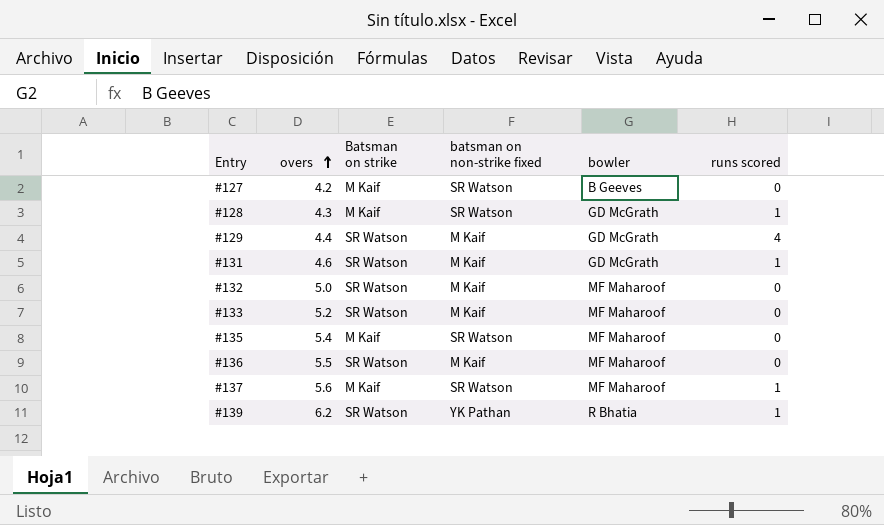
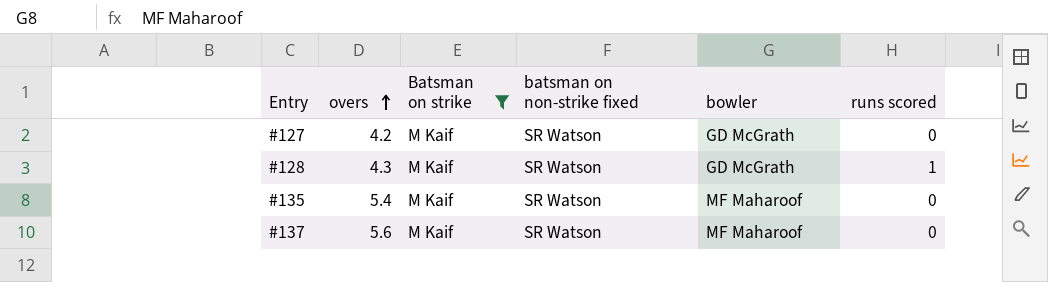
filter: none -> Batsman on strike = M Kaif
#127 | bowler: B Geeves -> GD McGrath
#137 | runs scored: 1 -> 0

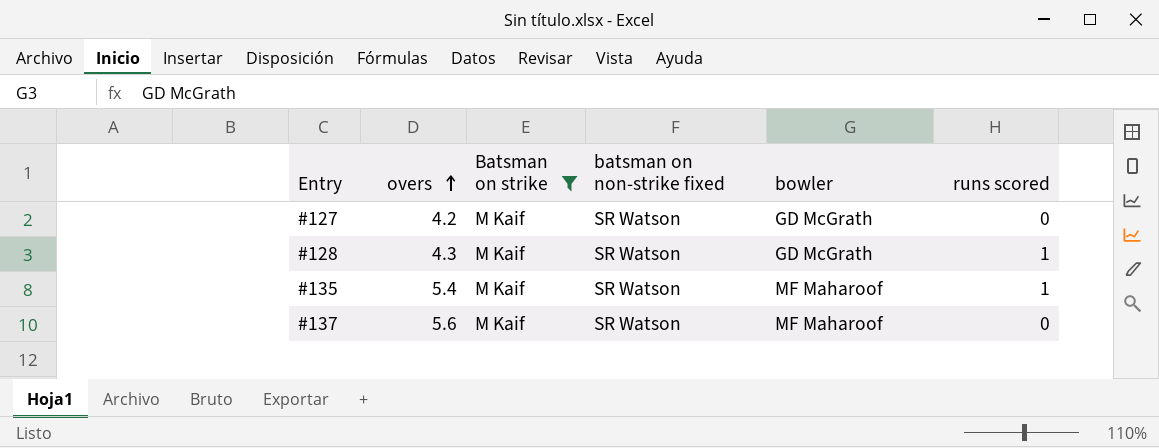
#135 | runs scored: 0 -> 1

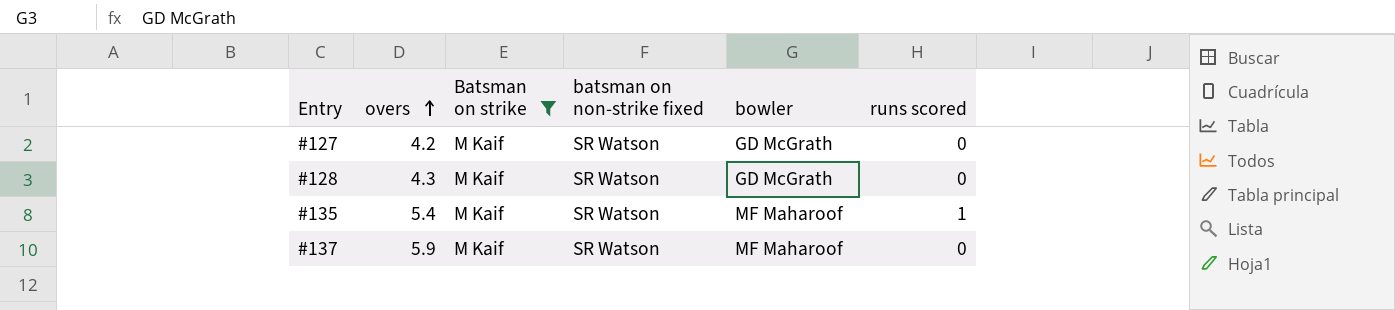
#128 | runs scored: 1 -> 0
#137 | overs: 5.6 -> 5.9

